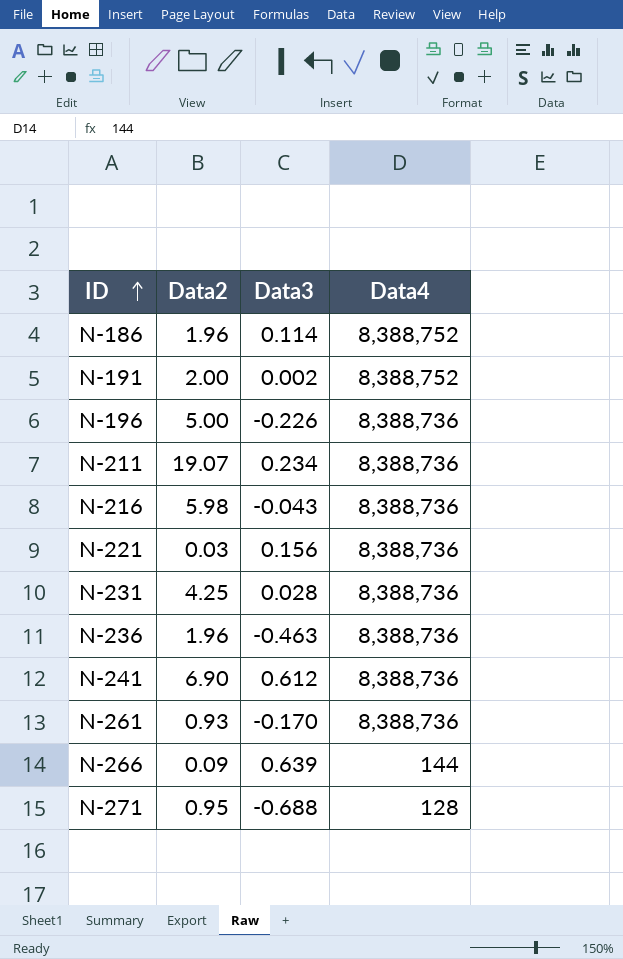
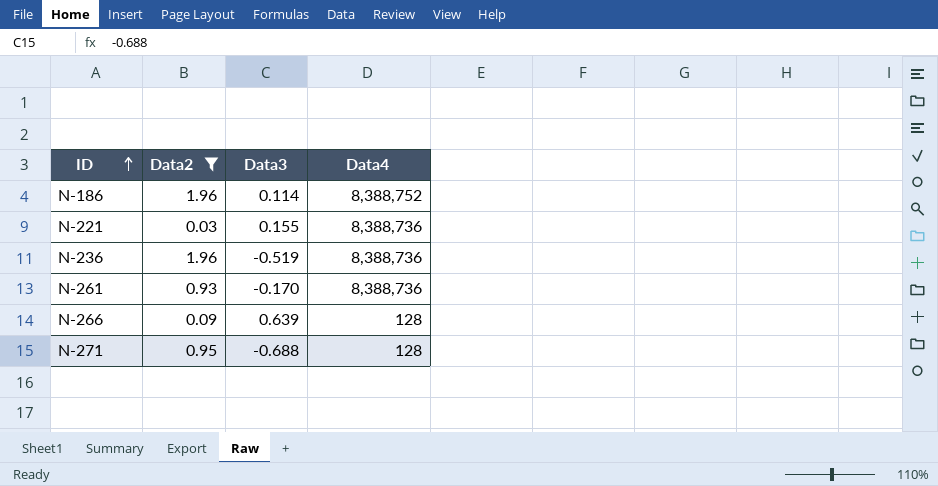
filter: none -> Data2 <= 1.96
N-221 | Data3: 0.156 -> 0.155
N-236 | Data3: -0.463 -> -0.519
N-266 | Data4: 144 -> 128

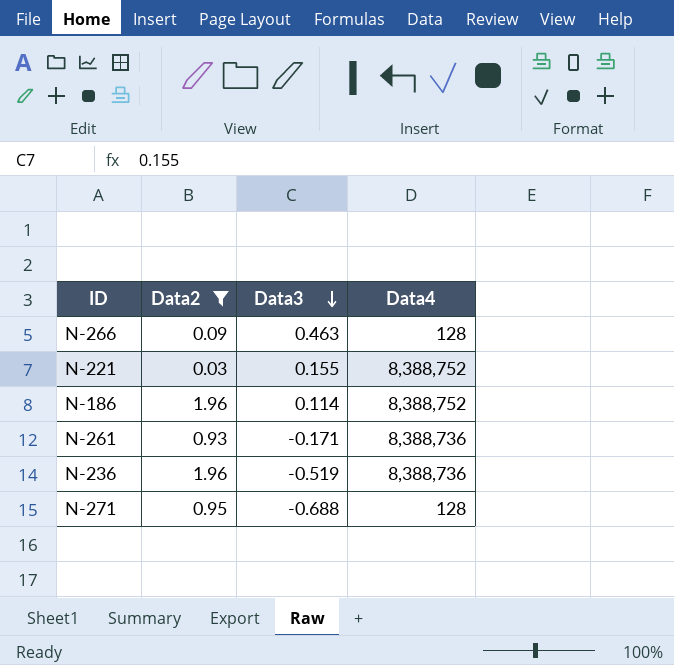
row order: ID ascending -> Data3 descending
N-266 | Data3: 0.639 -> 0.463
N-221 | Data4: 8,388,736 -> 8,388,752
N-261 | Data3: -0.170 -> -0.171

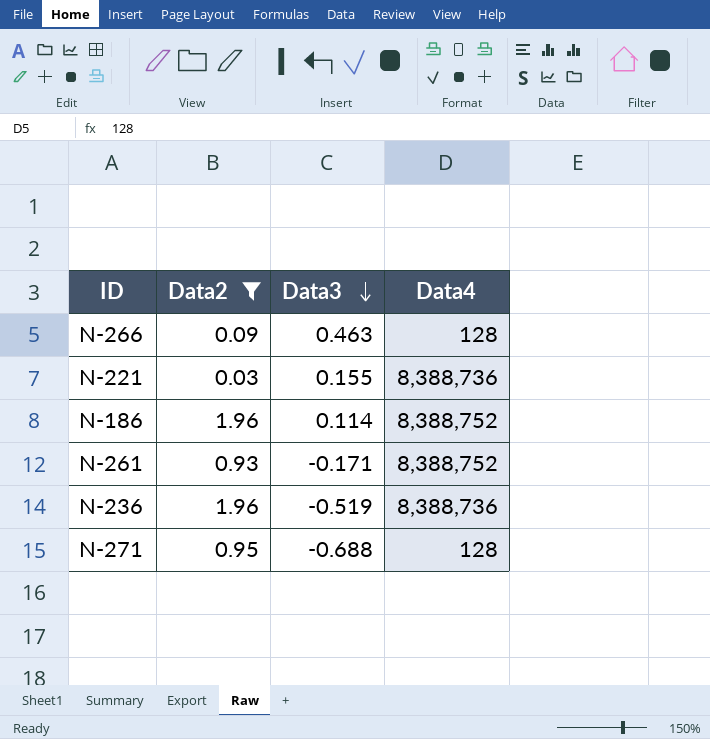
N-221 | Data4: 8,388,752 -> 8,388,736
N-261 | Data4: 8,388,736 -> 8,388,752

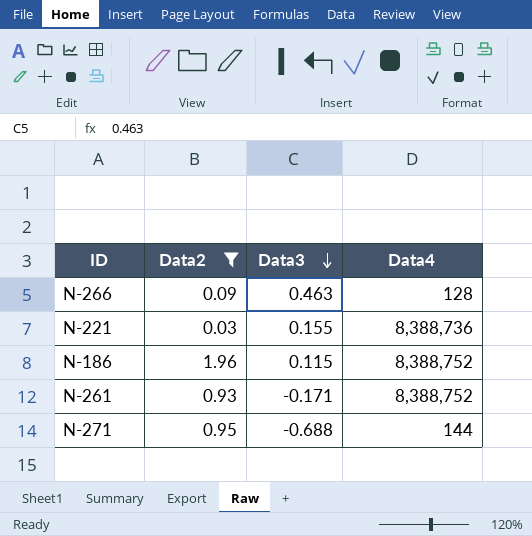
row N-236: 1.96 | -0.519 | 8,388,736 -> none
N-186 | Data3: 0.114 -> 0.115
N-271 | Data4: 128 -> 144

